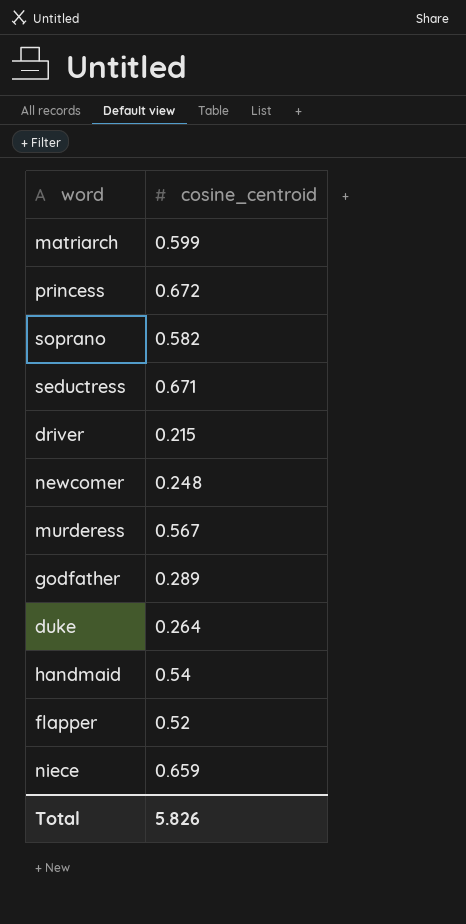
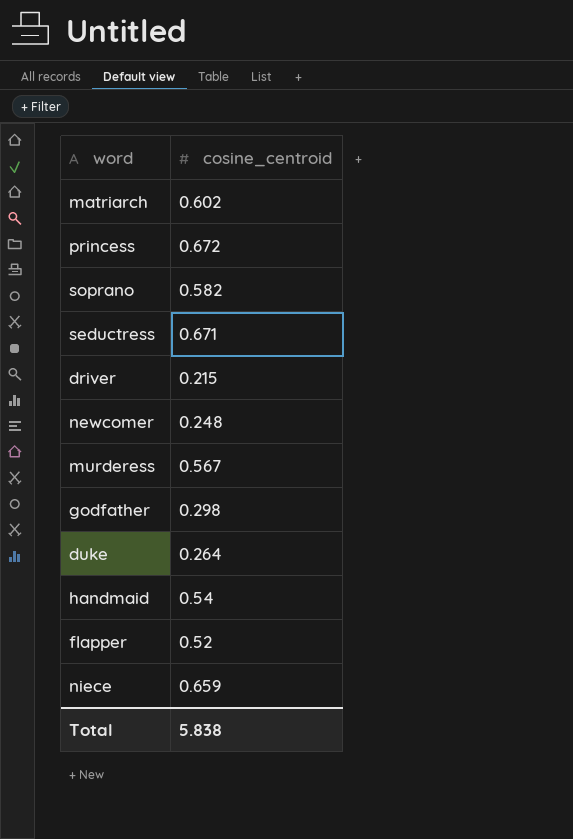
matriarch | cosine_centroid: 0.599 -> 0.602
godfather | cosine_centroid: 0.289 -> 0.298
Total | cosine_centroid: 5.826 -> 5.838

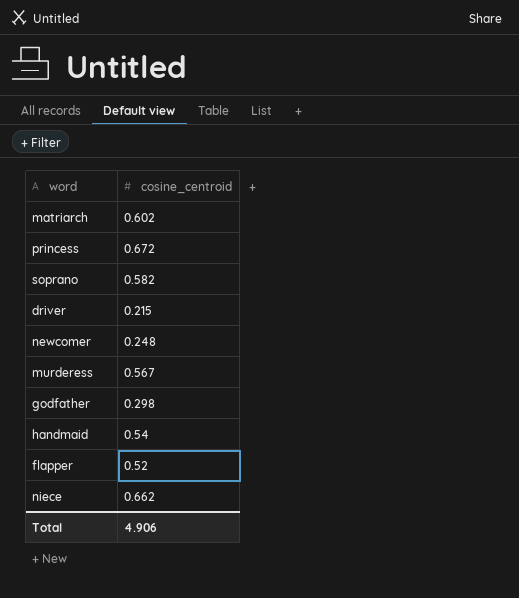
row seductress: 0.671 -> none
row duke: 0.264 -> none
niece | cosine_centroid: 0.659 -> 0.662
Total | cosine_centroid: 5.838 -> 4.906

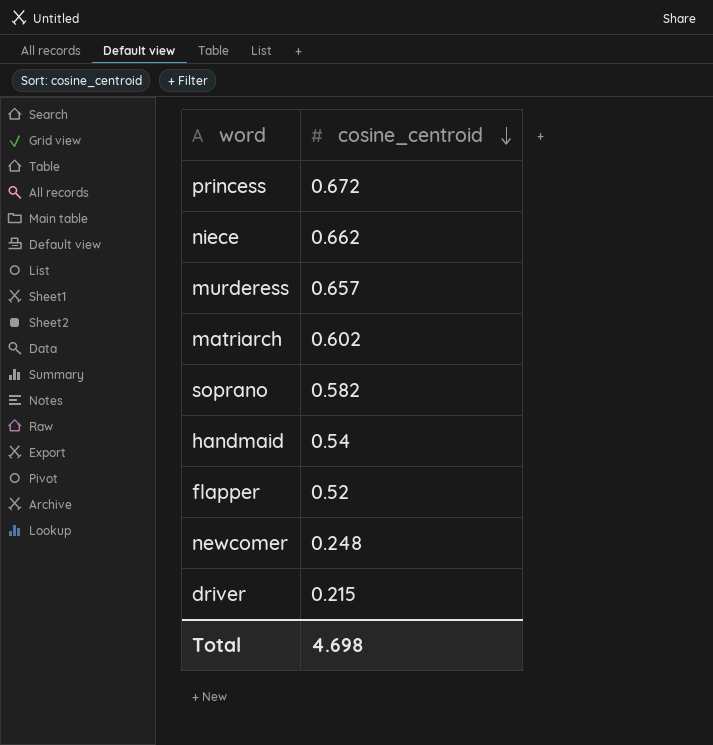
row order: none -> cosine_centroid descending
row godfather: 0.298 -> none
murderess | cosine_centroid: 0.567 -> 0.657
Total | cosine_centroid: 4.906 -> 4.698

